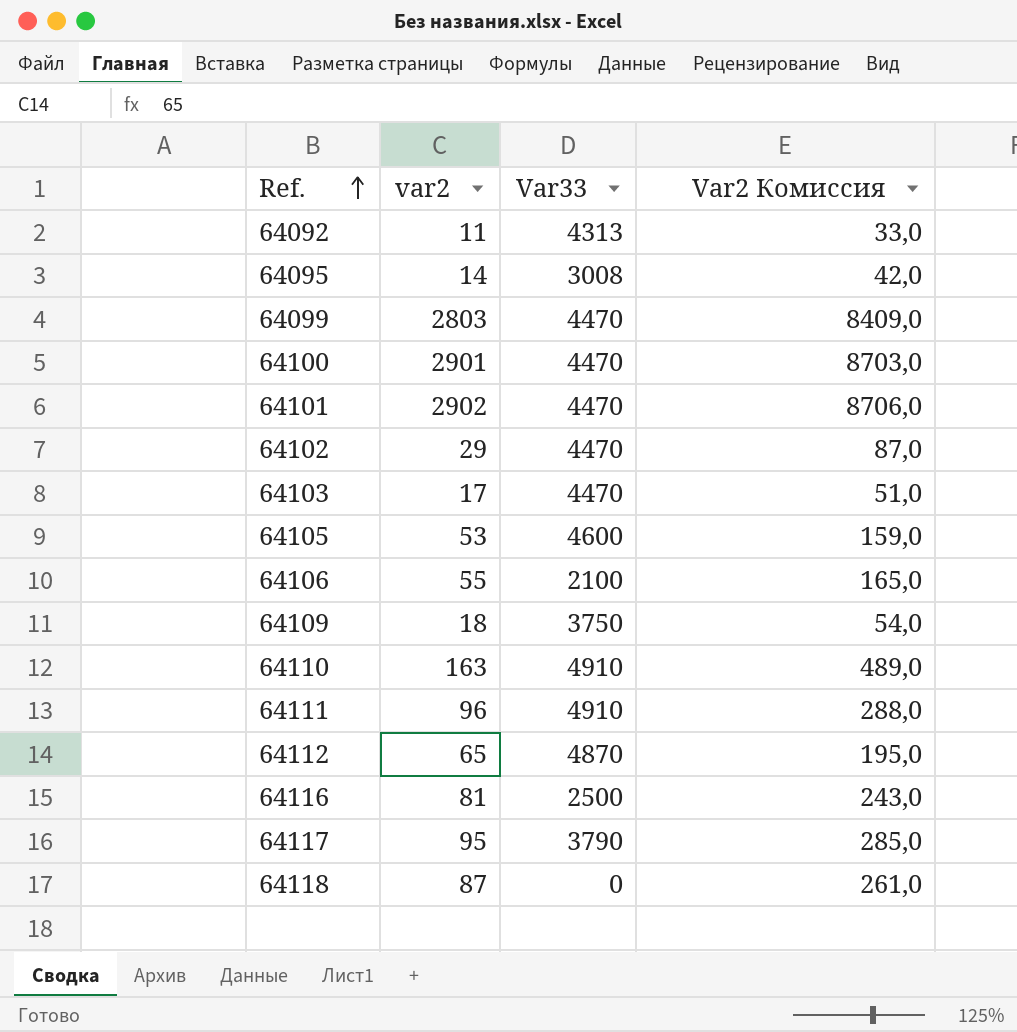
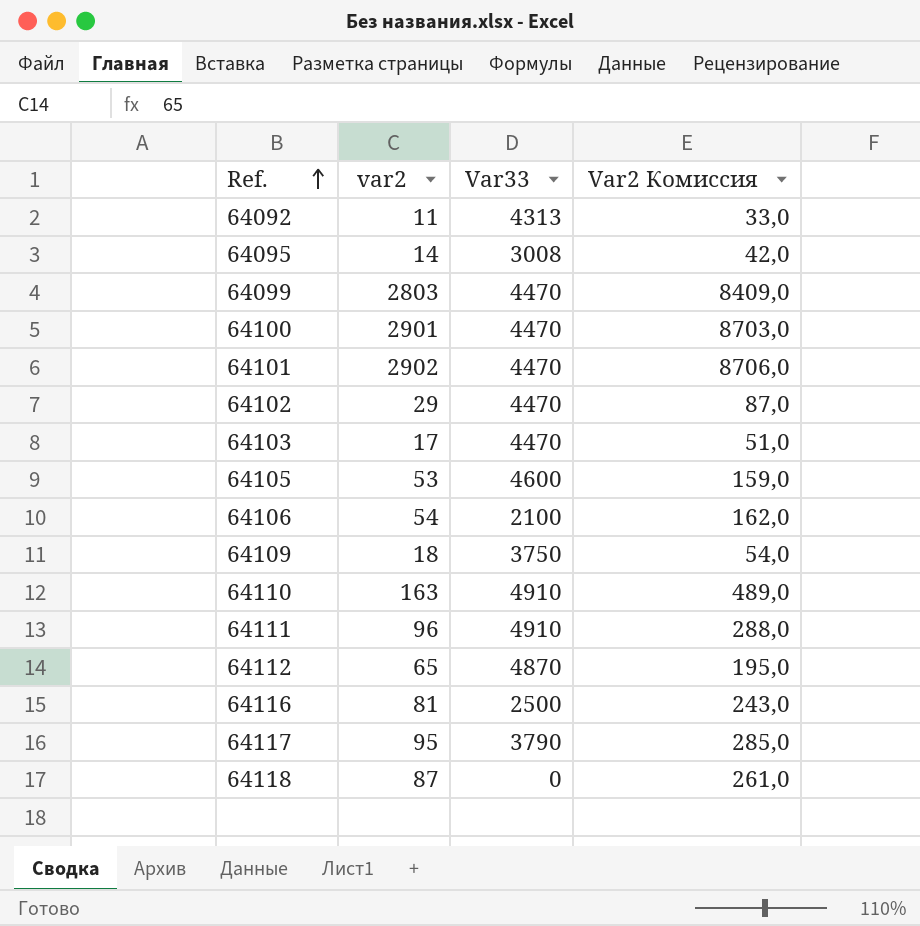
64106 | var2: 55 -> 54
64106 | Var2 Комиссия: 165,0 -> 162,0

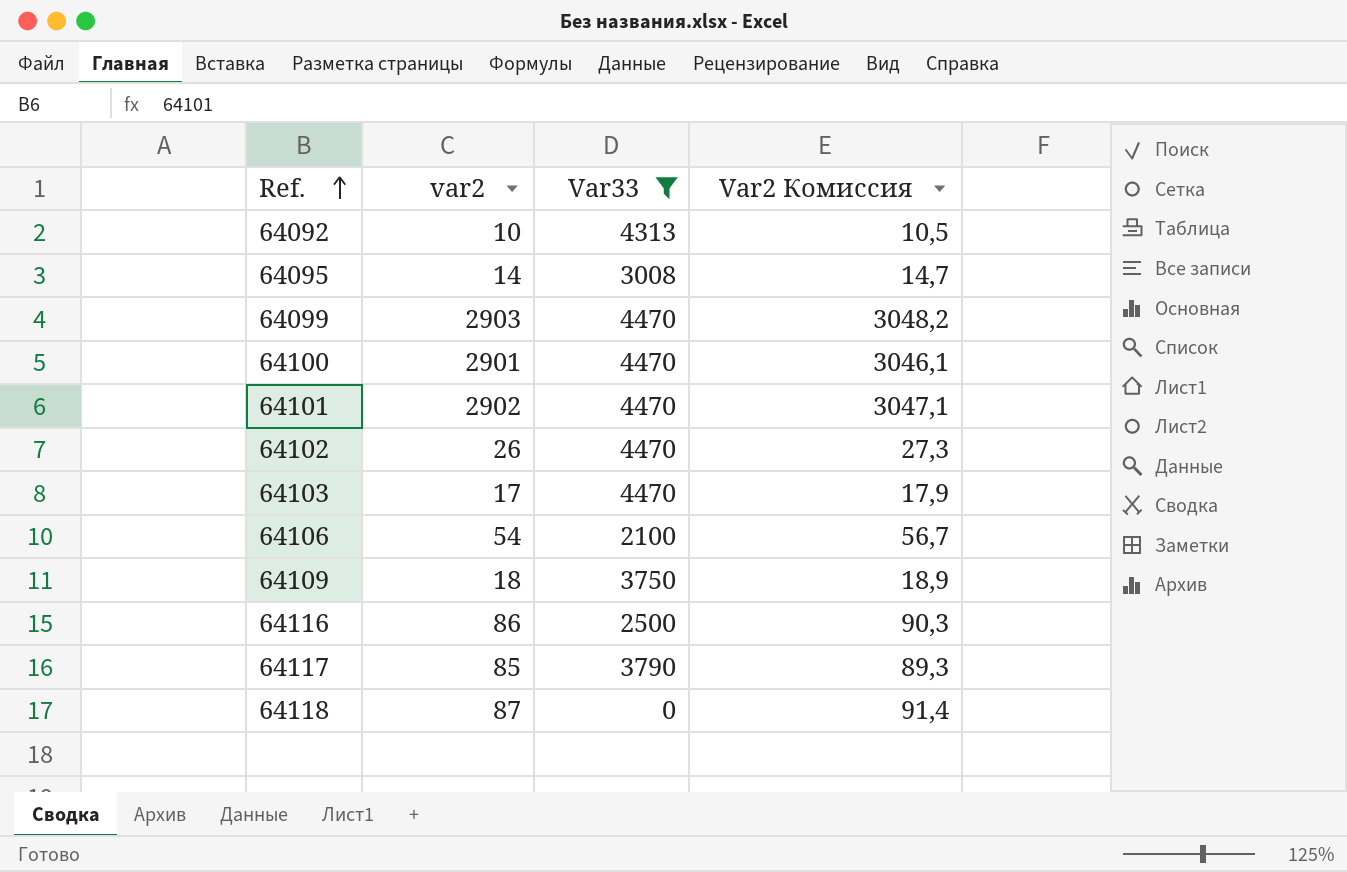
filter: none -> Var33 <= 4470
column Var2 Комиссия | formula: [var2] * 3 -> [var2] * 1,05
64092 | var2: 11 -> 10
64099 | var2: 2803 -> 2903
64102 | var2: 29 -> 26
64116 | var2: 81 -> 86
64117 | var2: 95 -> 85

